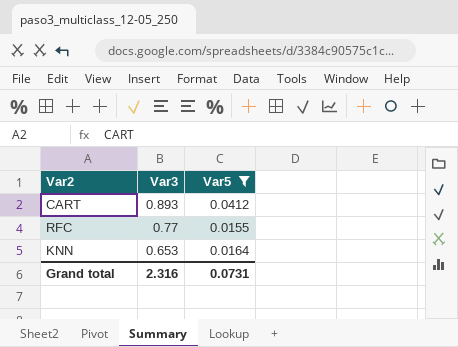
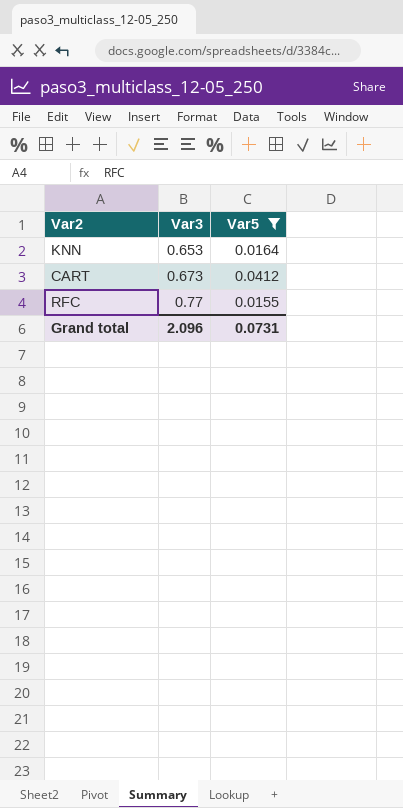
row order: Var3 descending -> Var3 ascending
CART | Var3: 0.893 -> 0.673
Grand total | Var3: 2.316 -> 2.096

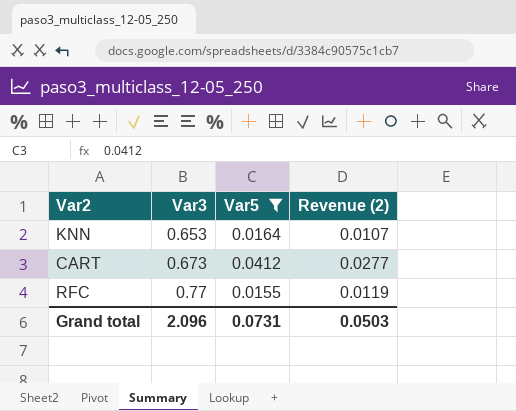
column Revenue (2) | formula: none -> [Var3] * [Var5]

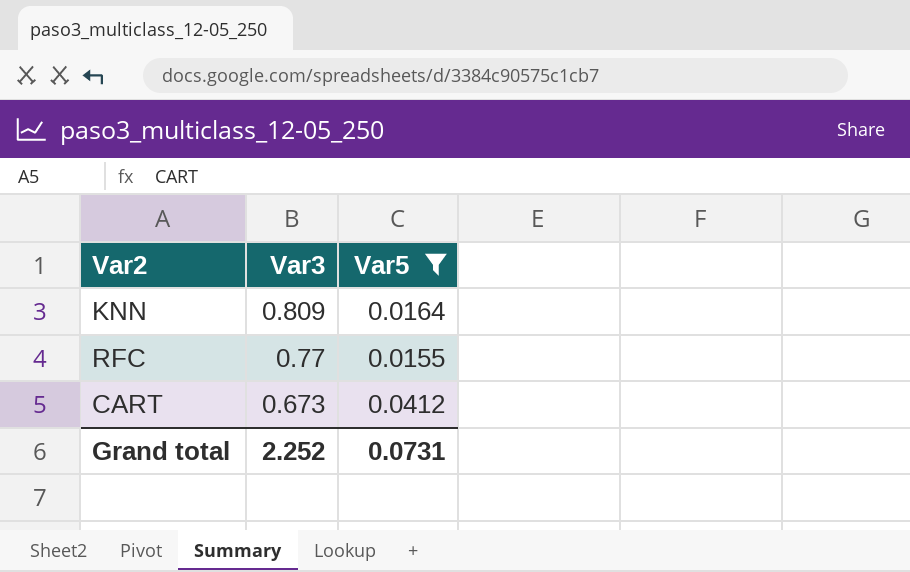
row order: Var3 ascending -> Var3 descending
column Revenue (2) | formula: [Var3] * [Var5] -> none
KNN | Var3: 0.653 -> 0.809
Grand total | Var3: 2.096 -> 2.252

